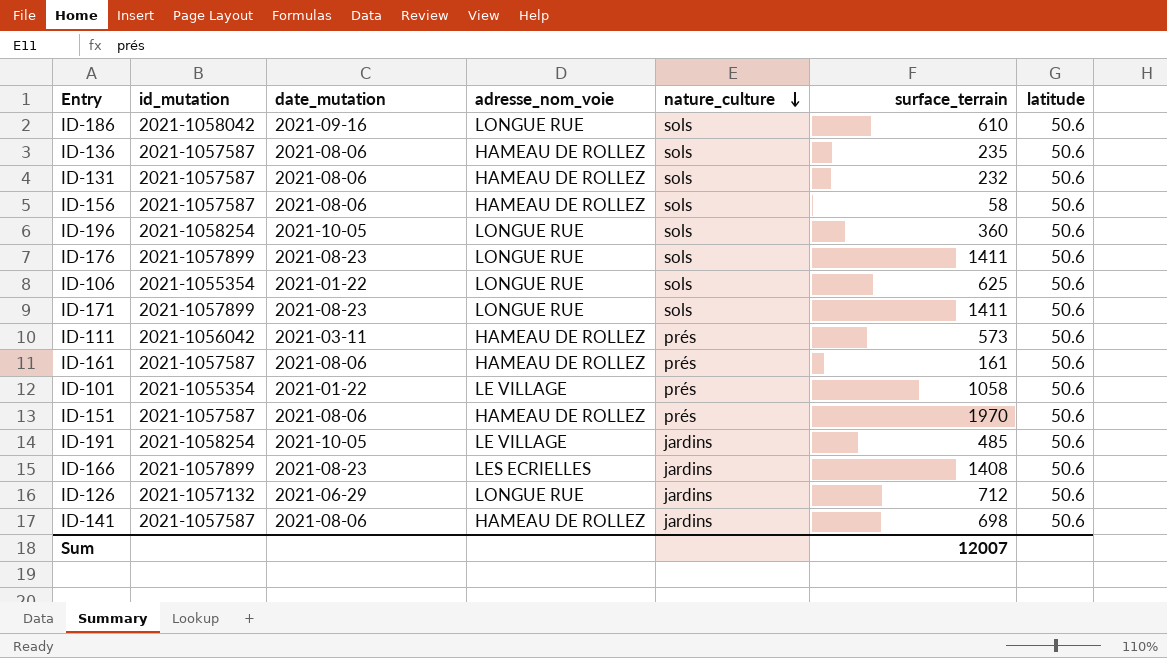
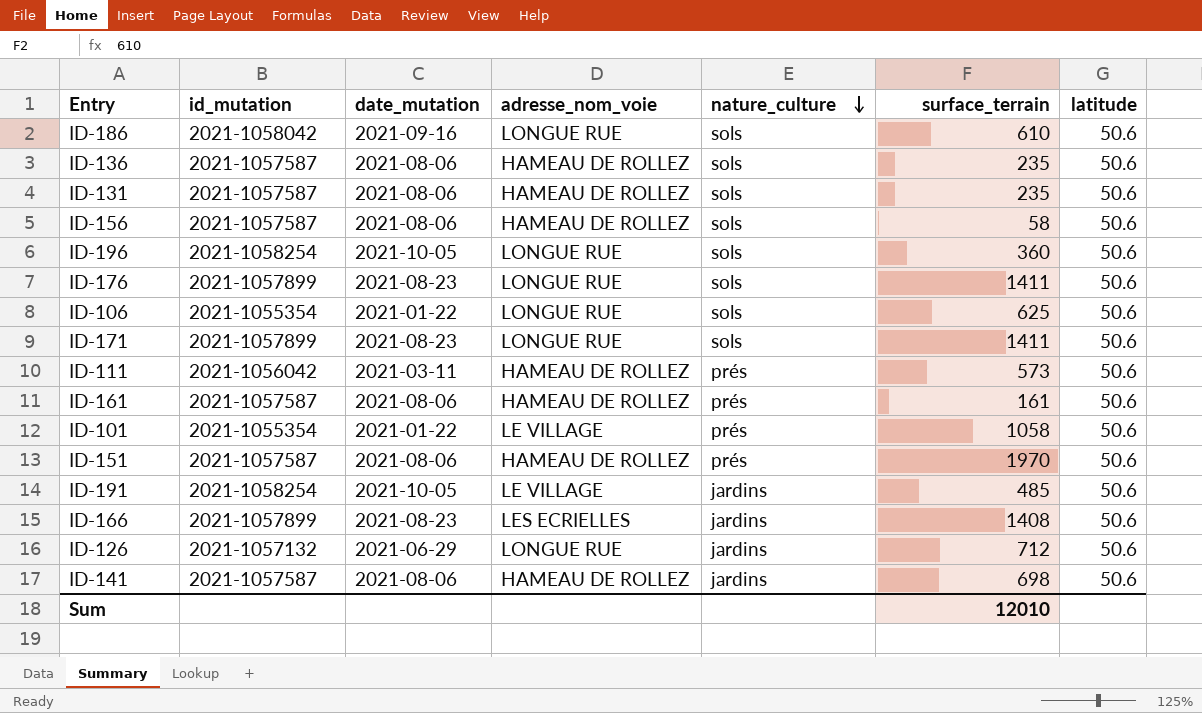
ID-131 | surface_terrain: 232 -> 235
Sum | surface_terrain: 12007 -> 12010

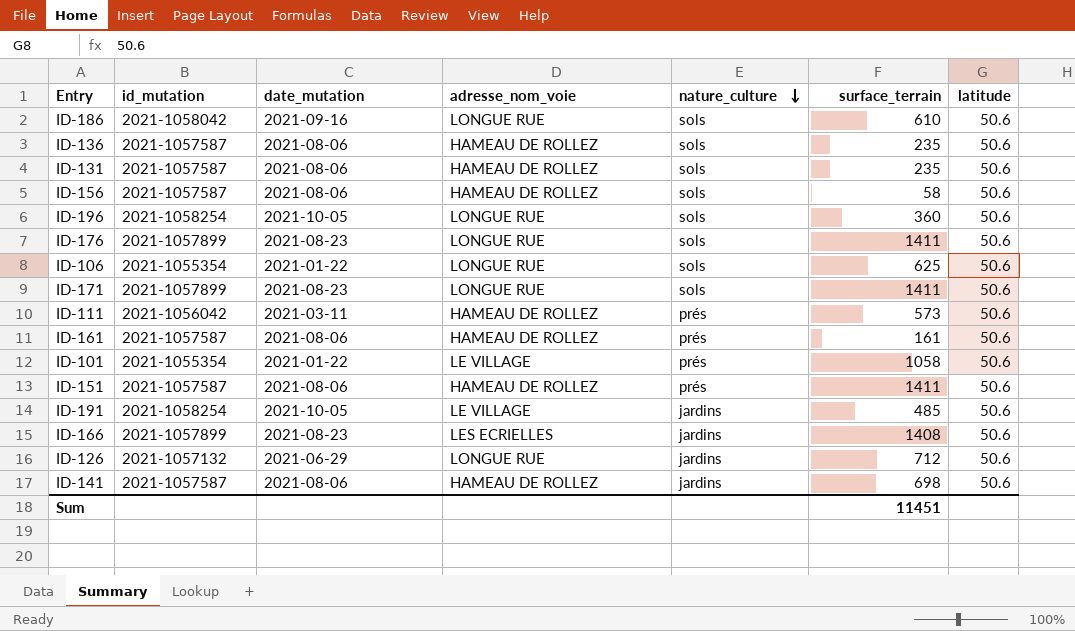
ID-151 | surface_terrain: 1970 -> 1411
Sum | surface_terrain: 12010 -> 11451

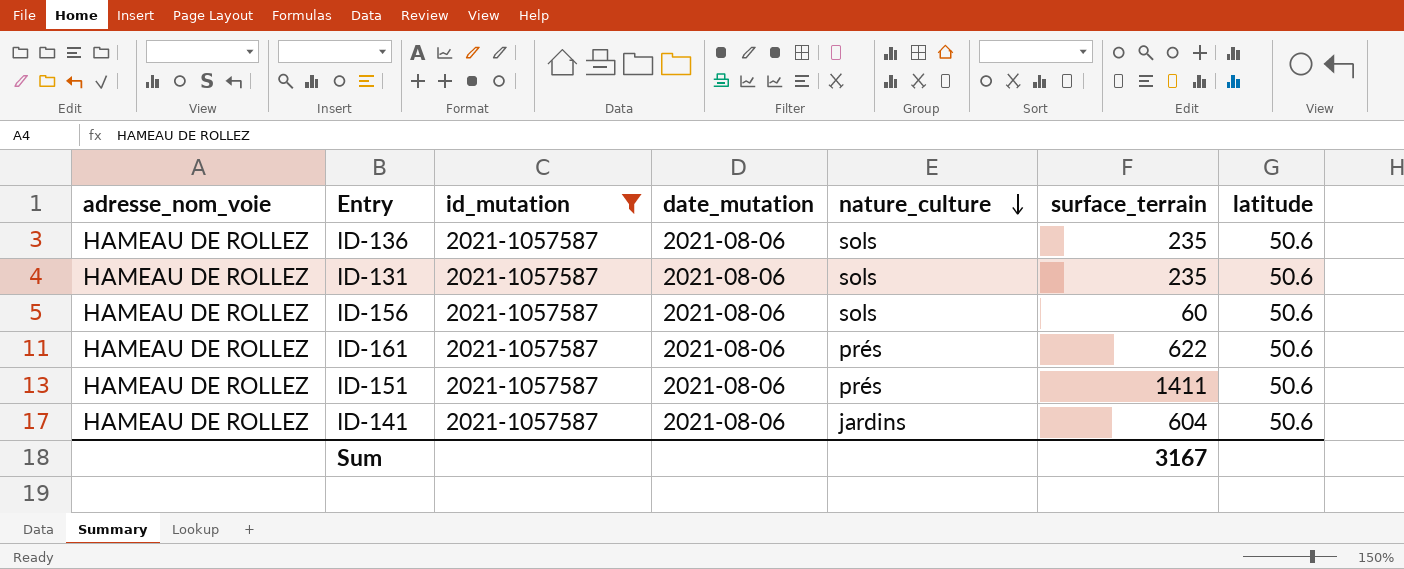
filter: none -> id_mutation = 2021-1057587
column adresse_nom_voie | position: 4 -> 1
ID-156 | surface_terrain: 58 -> 60
ID-161 | surface_terrain: 161 -> 622
ID-141 | surface_terrain: 698 -> 604
Sum | surface_terrain: 11451 -> 3167

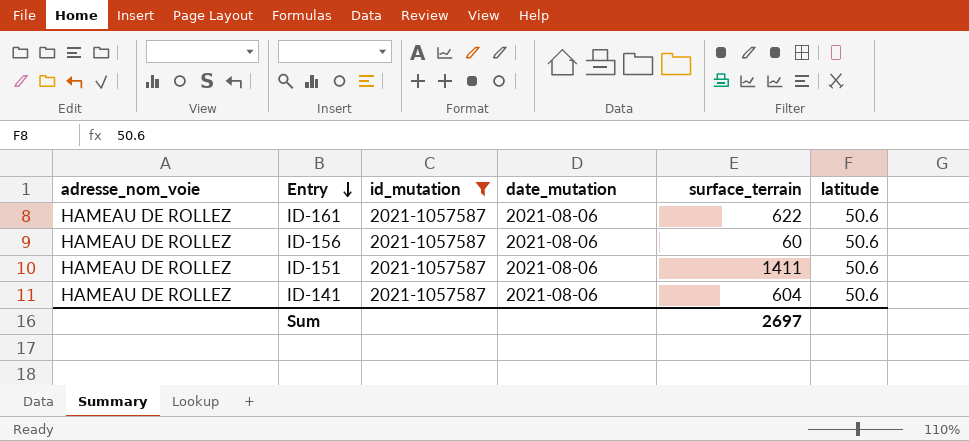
row order: nature_culture descending -> Entry descending
column nature_culture | position: 5 -> none
row ID-136: HAMEAU DE ROLLEZ | 2021-1057587 | 2021-08-06 | sols | 235 | 50.6 -> none
row ID-131: HAMEAU DE ROLLEZ | 2021-1057587 | 2021-08-06 | sols | 235 | 50.6 -> none
Sum | surface_terrain: 3167 -> 2697

